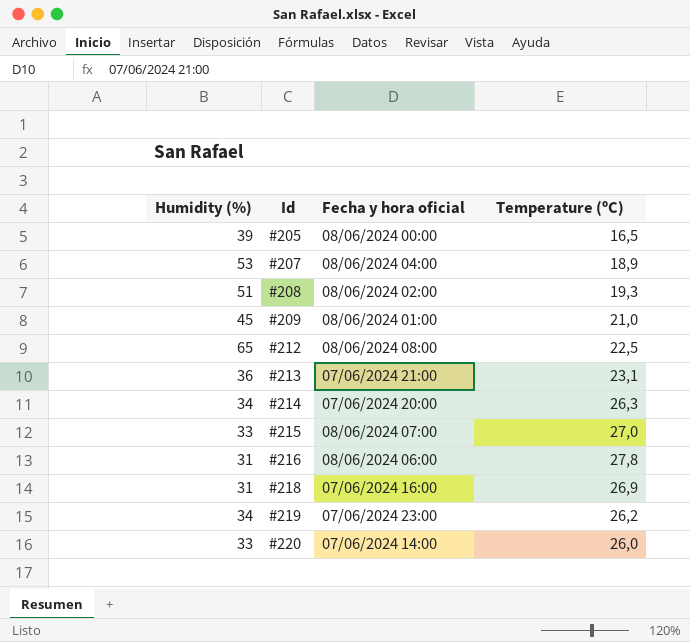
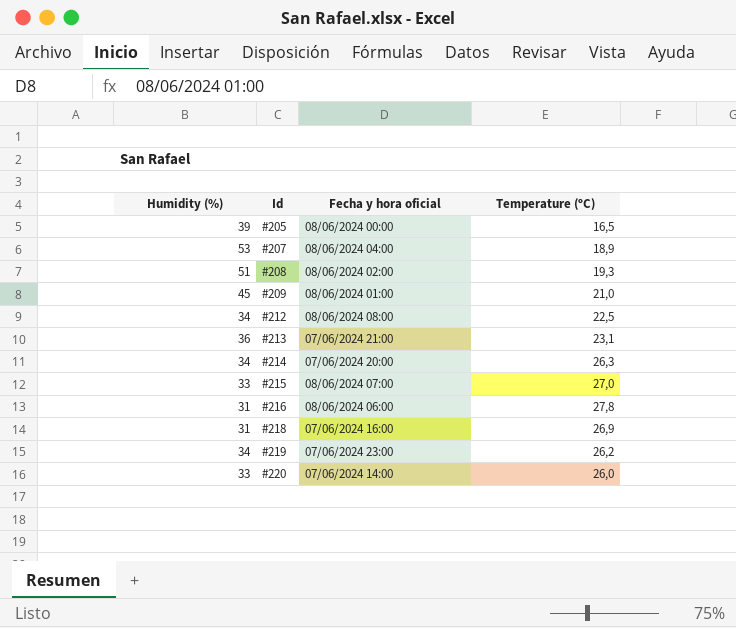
#212 | Humidity (%): 65 -> 34

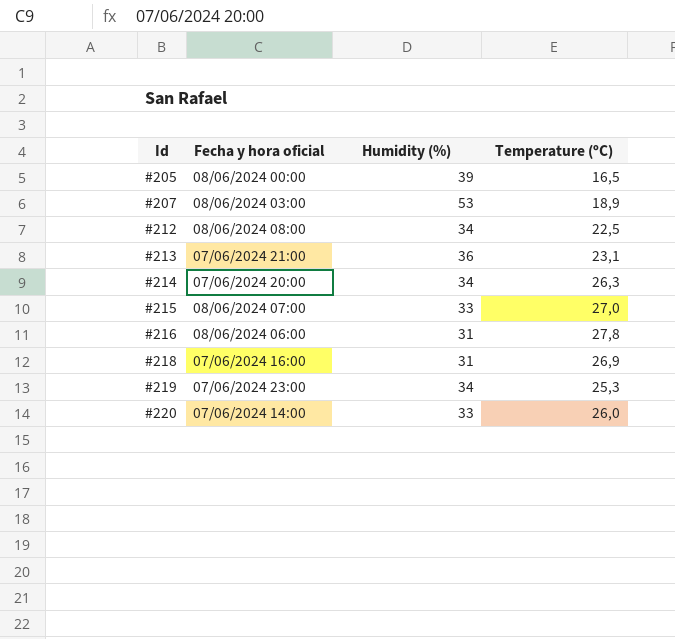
column Humidity (%) | position: 1 -> 3
row #208: 51 | 08/06/2024 02:00 | 19,3 -> none
row #209: 45 | 08/06/2024 01:00 | 21,0 -> none
#207 | Fecha y hora oficial: 08/06/2024 04:00 -> 08/06/2024 03:00
#219 | Temperature (ºC): 26,2 -> 25,3

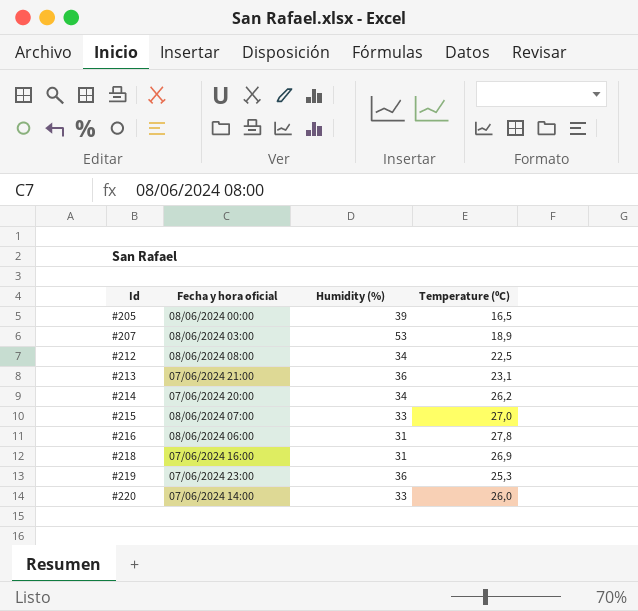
#214 | Temperature (ºC): 26,3 -> 26,2
#219 | Humidity (%): 34 -> 36

